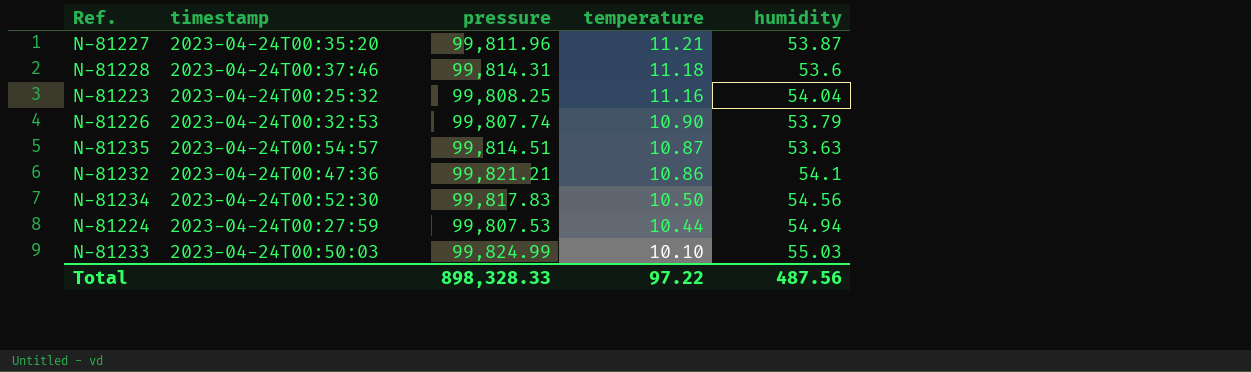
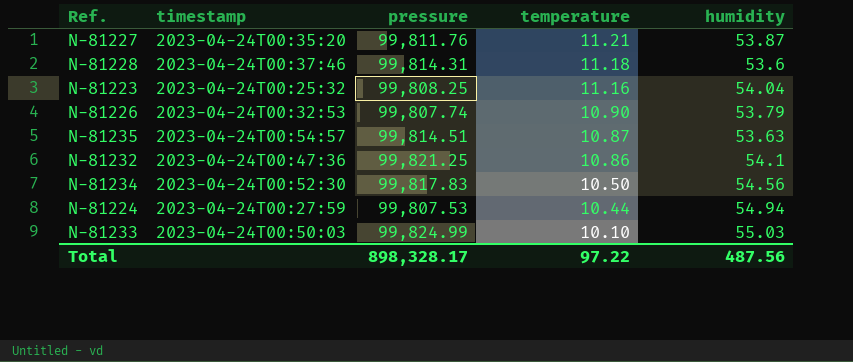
N-81227 | pressure: 99,811.96 -> 99,811.76
N-81232 | pressure: 99,821.21 -> 99,821.25
Total | pressure: 898,328.33 -> 898,328.17

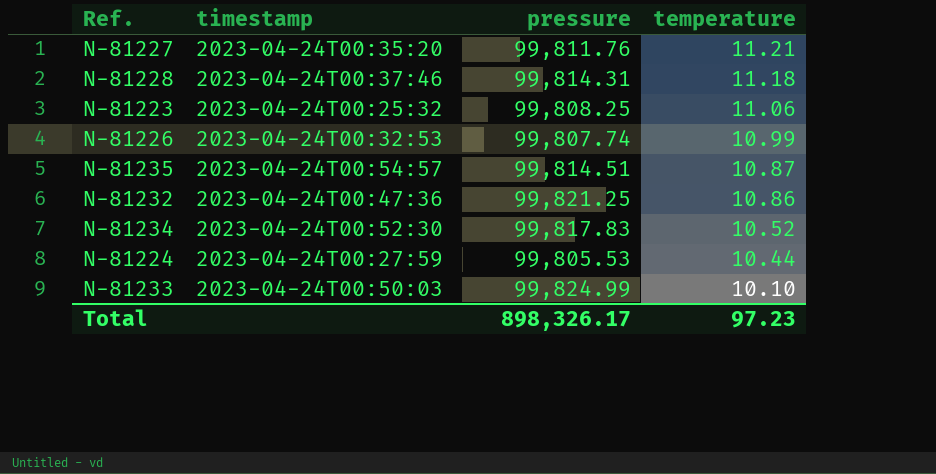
column humidity | position: 5 -> none
N-81223 | temperature: 11.16 -> 11.06
N-81226 | temperature: 10.90 -> 10.99
N-81234 | temperature: 10.50 -> 10.52
N-81224 | pressure: 99,807.53 -> 99,805.53
Total | pressure: 898,328.17 -> 898,326.17
Total | temperature: 97.22 -> 97.23

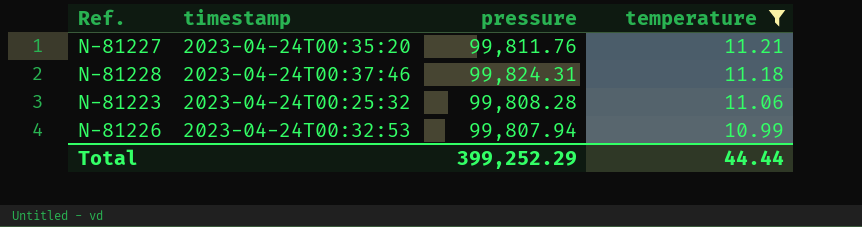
filter: none -> temperature >= 10.99
N-81228 | pressure: 99,814.31 -> 99,824.31
N-81223 | pressure: 99,808.25 -> 99,808.28
N-81226 | pressure: 99,807.74 -> 99,807.94
Total | pressure: 898,326.17 -> 399,252.29
Total | temperature: 97.23 -> 44.44

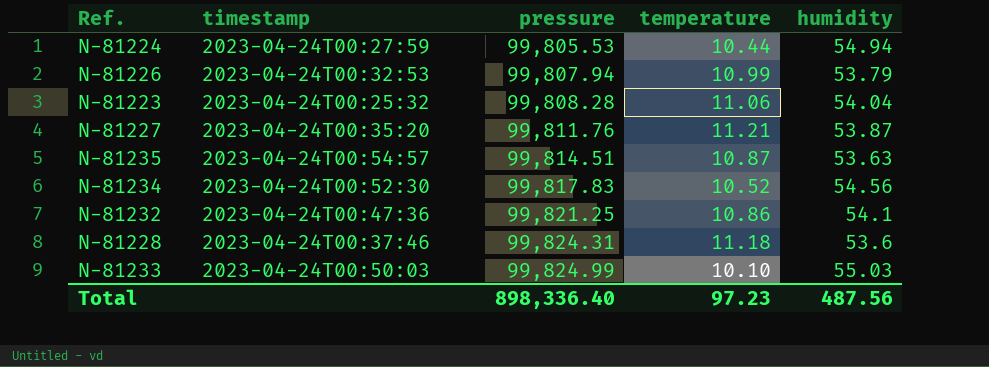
filter: temperature >= 10.99 -> none
row order: temperature descending -> pressure ascending
column humidity | position: none -> 5
Total | pressure: 399,252.29 -> 898,336.40
Total | temperature: 44.44 -> 97.23

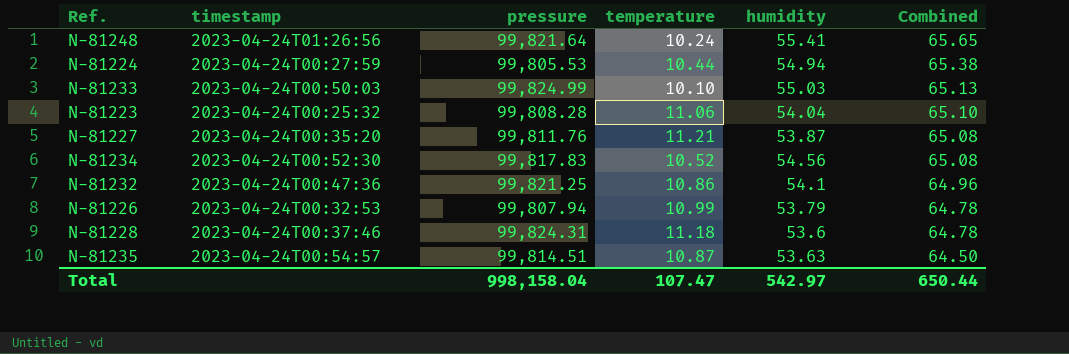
row order: pressure ascending -> Combined descending
column Combined | formula: none -> [temperature] + [humidity]
row N-81248: none -> 2023-04-24T01:26:56 | 99,821.64 | 10.24 | 55.41 | 65.65
Total | pressure: 898,336.40 -> 998,158.04
Total | temperature: 97.23 -> 107.47
Total | humidity: 487.56 -> 542.97

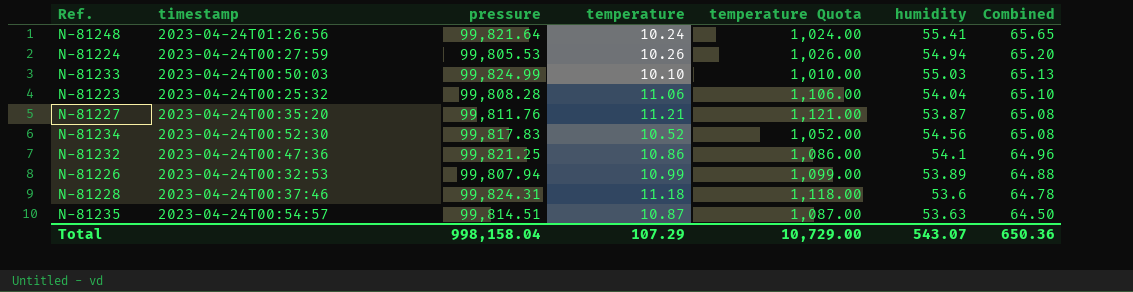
column temperature Quota | formula: none -> [temperature] * 100
N-81224 | temperature: 10.44 -> 10.26
N-81224 | Combined: 65.38 -> 65.20
N-81226 | humidity: 53.79 -> 53.89
N-81226 | Combined: 64.78 -> 64.88
Total | temperature: 107.47 -> 107.29
Total | humidity: 542.97 -> 543.07
Total | Combined: 650.44 -> 650.36

